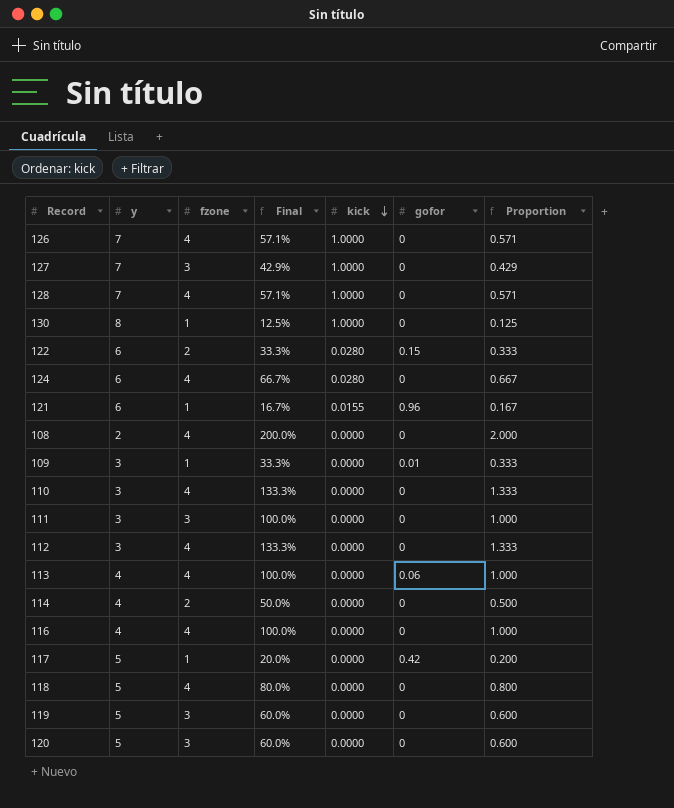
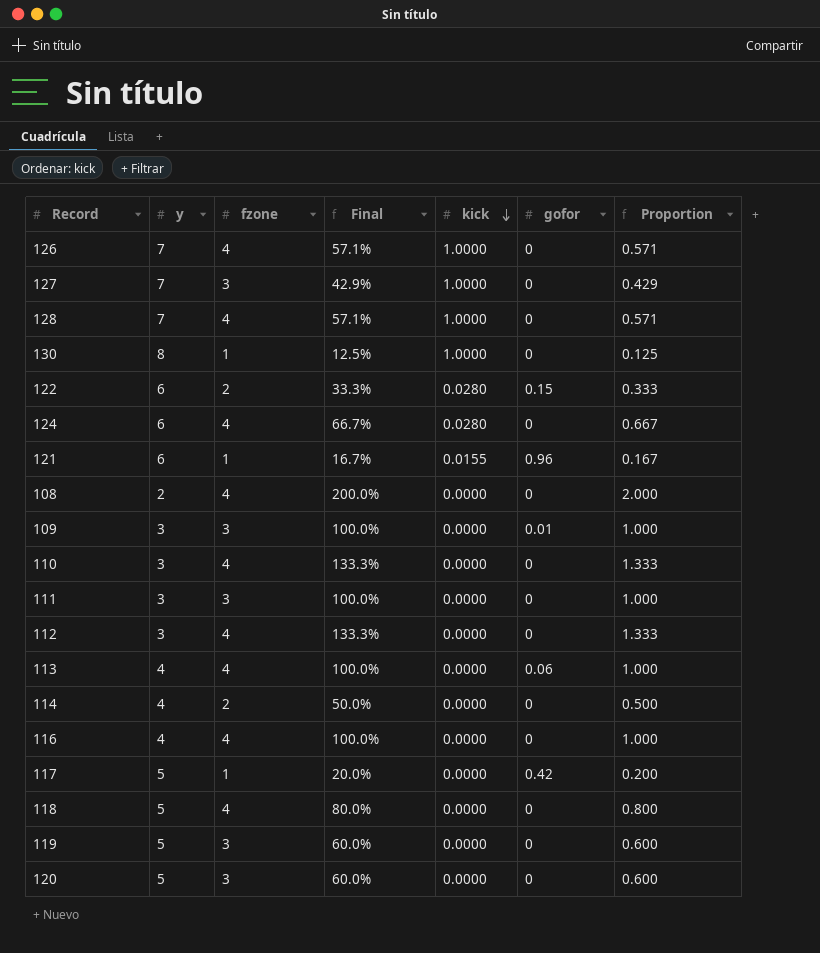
109 | fzone: 1 -> 3
109 | Final: 33.3% -> 100.0%
109 | Proportion: 0.333 -> 1.000

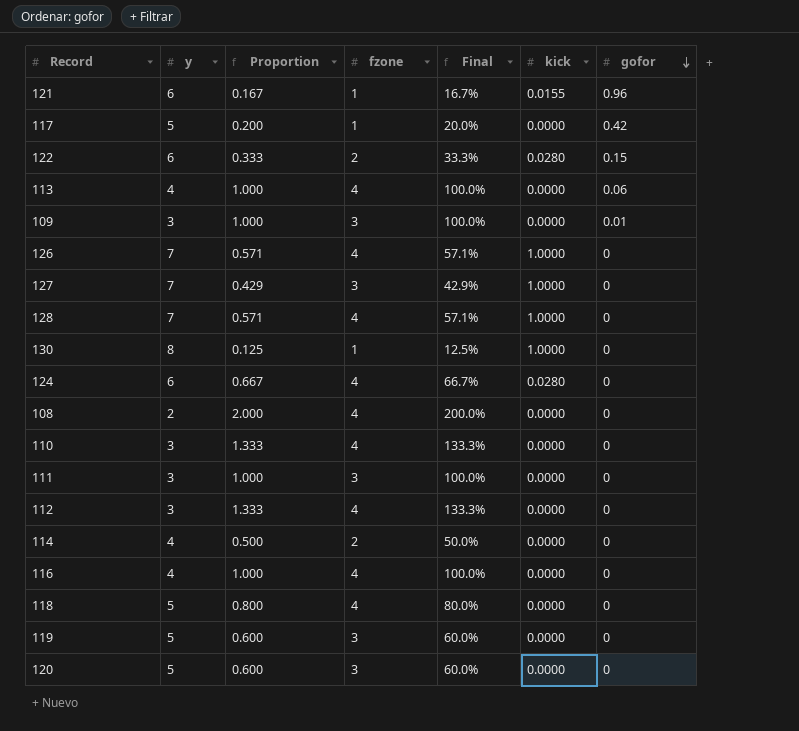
row order: kick descending -> gofor descending
column Proportion | position: 7 -> 3

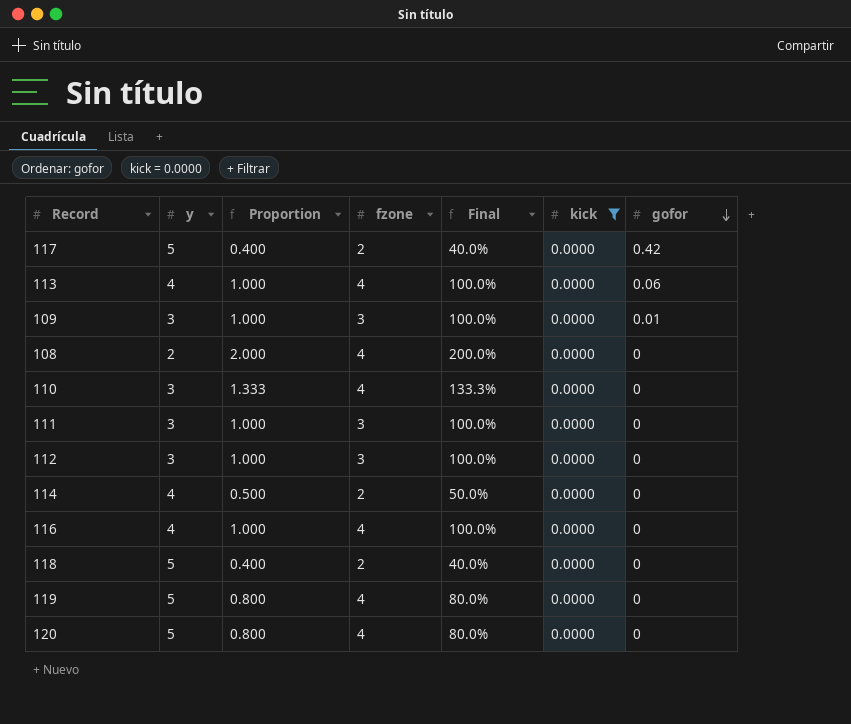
filter: none -> kick = 0.0000
117 | Proportion: 0.200 -> 0.400
117 | fzone: 1 -> 2
117 | Final: 20.0% -> 40.0%
112 | Proportion: 1.333 -> 1.000
112 | fzone: 4 -> 3
112 | Final: 133.3% -> 100.0%
118 | Proportion: 0.800 -> 0.400
118 | fzone: 4 -> 2
118 | Final: 80.0% -> 40.0%
119 | Proportion: 0.600 -> 0.800
119 | fzone: 3 -> 4
119 | Final: 60.0% -> 80.0%
120 | Proportion: 0.600 -> 0.800
120 | fzone: 3 -> 4
120 | Final: 60.0% -> 80.0%

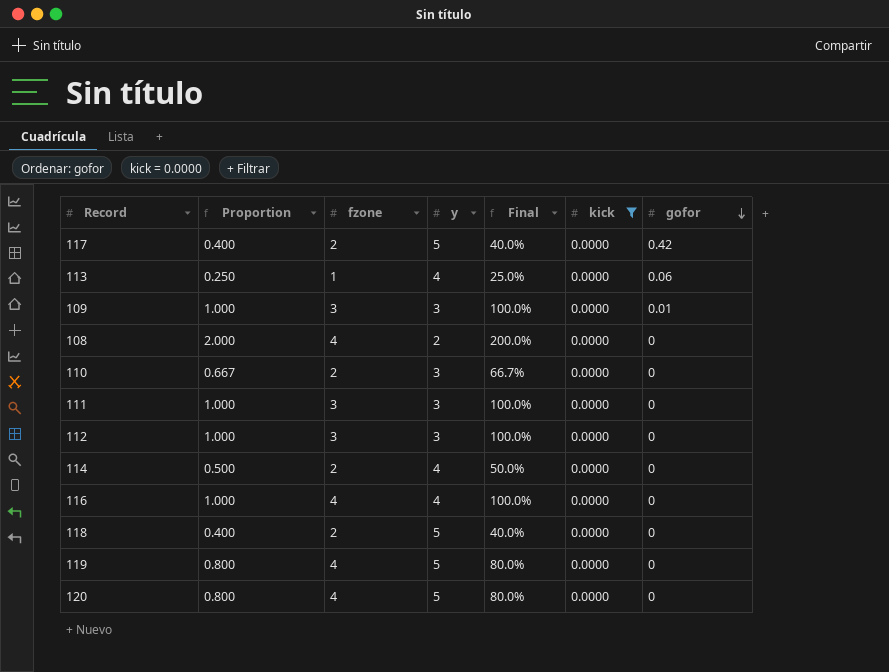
column y | position: 2 -> 4
113 | Proportion: 1.000 -> 0.250
113 | fzone: 4 -> 1
113 | Final: 100.0% -> 25.0%
110 | Proportion: 1.333 -> 0.667
110 | fzone: 4 -> 2
110 | Final: 133.3% -> 66.7%

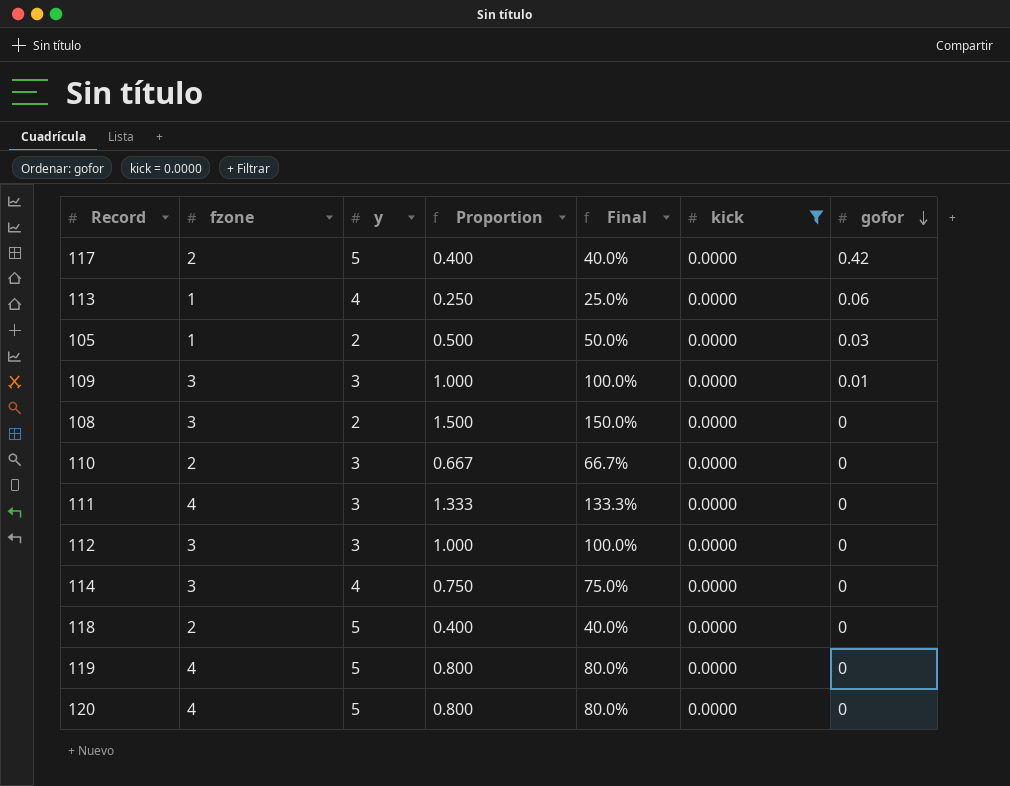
column Proportion | position: 2 -> 4
row 116: 1.000 | 4 | 4 | 100.0% | 0.0000 | 0 -> none
row 105: none -> 1 | 2 | 0.500 | 50.0% | 0.0000 | 0.03
108 | fzone: 4 -> 3
108 | Proportion: 2.000 -> 1.500
108 | Final: 200.0% -> 150.0%
111 | fzone: 3 -> 4
111 | Proportion: 1.000 -> 1.333
111 | Final: 100.0% -> 133.3%
114 | fzone: 2 -> 3
114 | Proportion: 0.500 -> 0.750
114 | Final: 50.0% -> 75.0%

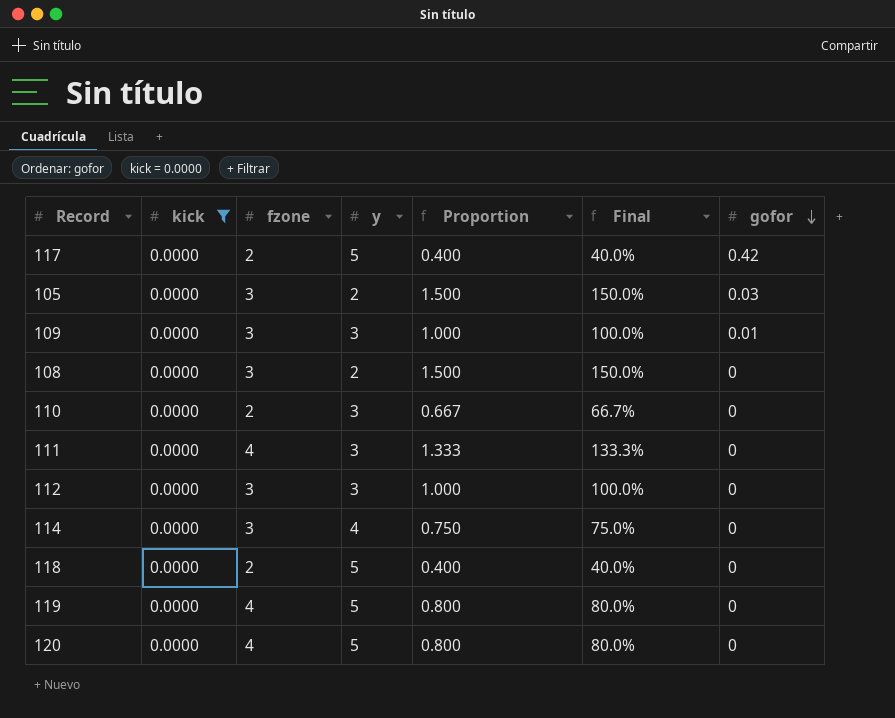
column kick | position: 6 -> 2
row 113: 1 | 4 | 0.250 | 25.0% | 0.0000 | 0.06 -> none
105 | fzone: 1 -> 3
105 | Proportion: 0.500 -> 1.500
105 | Final: 50.0% -> 150.0%

